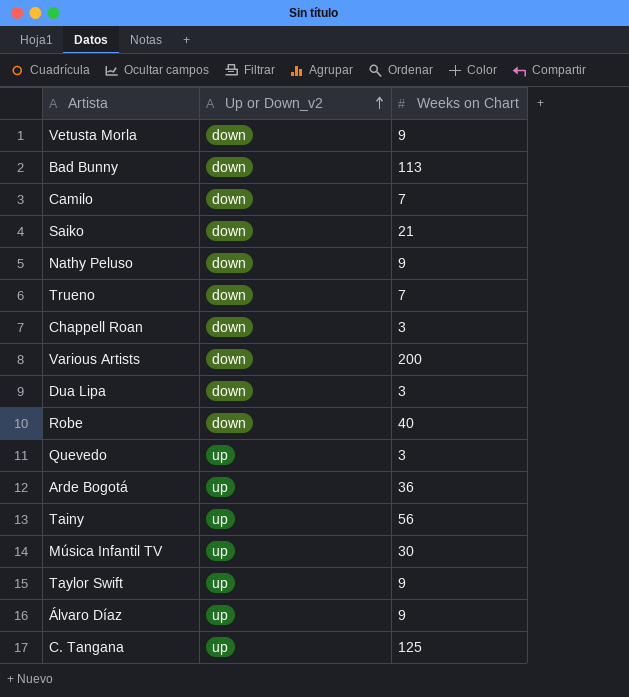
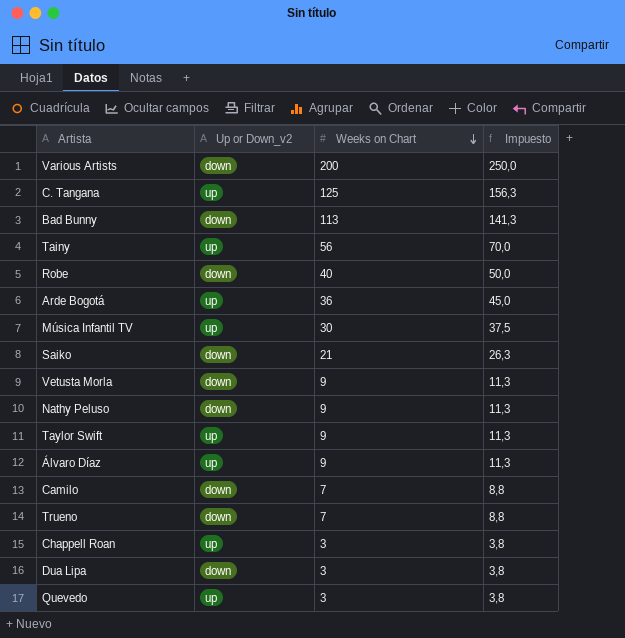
row order: Up or Down_v2 ascending -> Weeks on Chart descending
column Impuesto | formula: none -> [Weeks on Chart] * 1,25
Chappell Roan | Up or Down_v2: down -> up

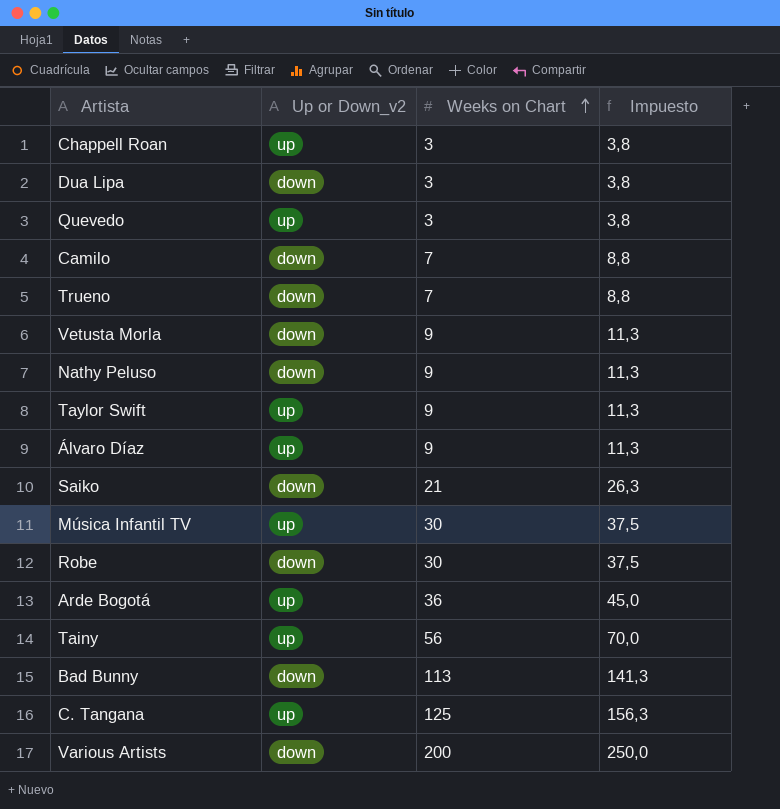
row order: Weeks on Chart descending -> Weeks on Chart ascending
Robe | Weeks on Chart: 40 -> 30
Robe | Impuesto: 50,0 -> 37,5

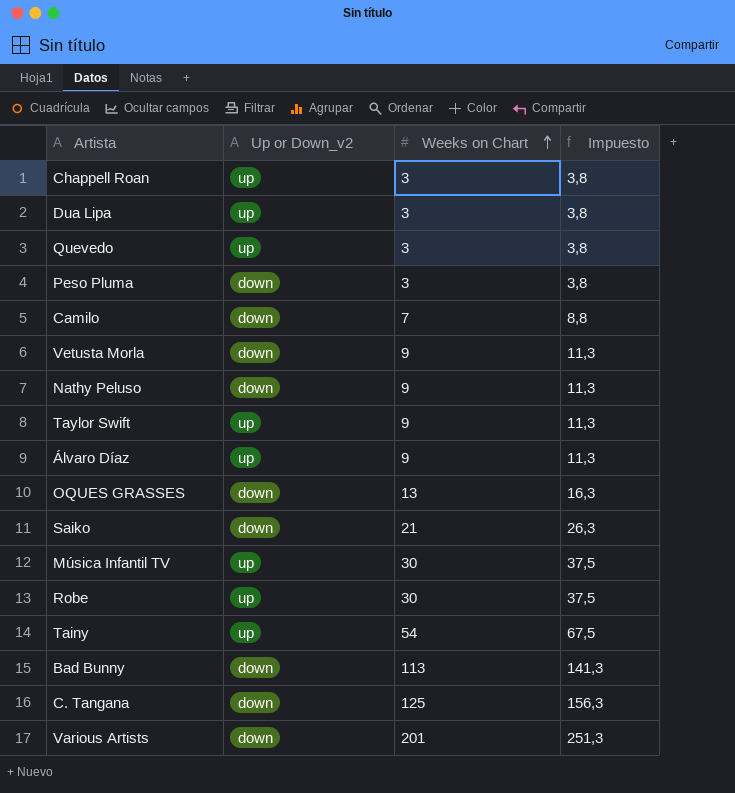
row Trueno: down | 7 | 8,8 -> none
row Arde Bogotá: up | 36 | 45,0 -> none
Dua Lipa | Up or Down_v2: down -> up
row Peso Pluma: none -> down | 3 | 3,8
row OQUES GRASSES: none -> down | 13 | 16,3
Robe | Up or Down_v2: down -> up
Tainy | Weeks on Chart: 56 -> 54
Tainy | Impuesto: 70,0 -> 67,5
C. Tangana | Up or Down_v2: up -> down
Various Artists | Weeks on Chart: 200 -> 201
Various Artists | Impuesto: 250,0 -> 251,3

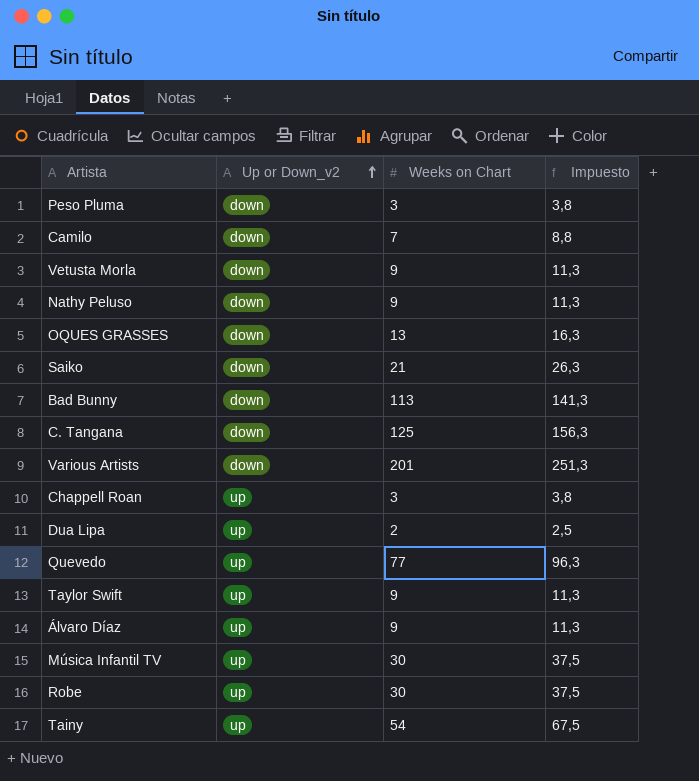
row order: Weeks on Chart ascending -> Up or Down_v2 ascending
Dua Lipa | Weeks on Chart: 3 -> 2
Dua Lipa | Impuesto: 3,8 -> 2,5
Quevedo | Weeks on Chart: 3 -> 77
Quevedo | Impuesto: 3,8 -> 96,3

